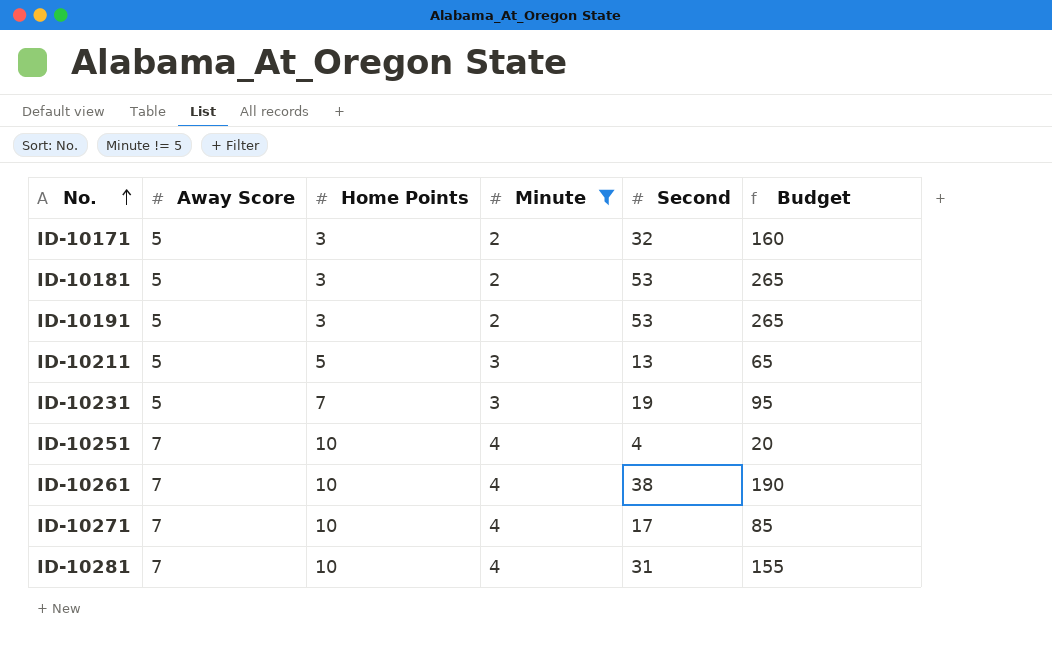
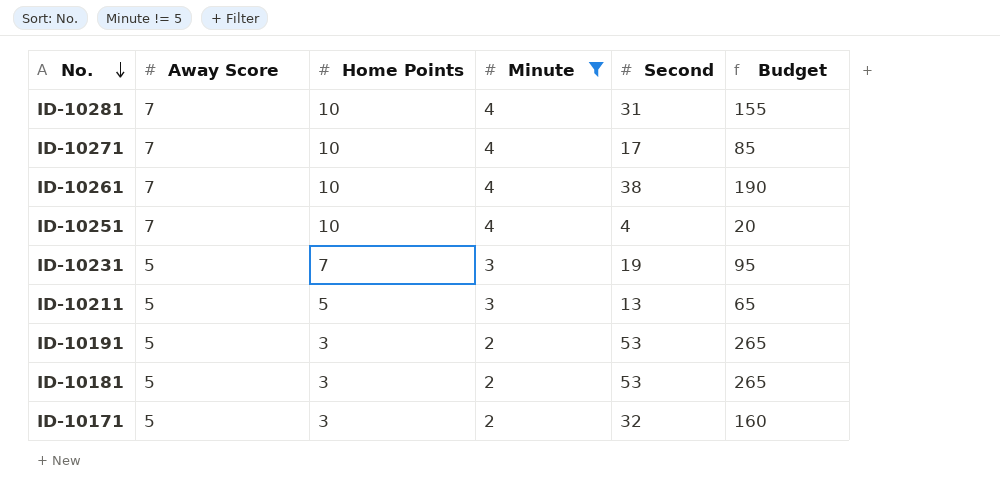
row order: No. ascending -> No. descending

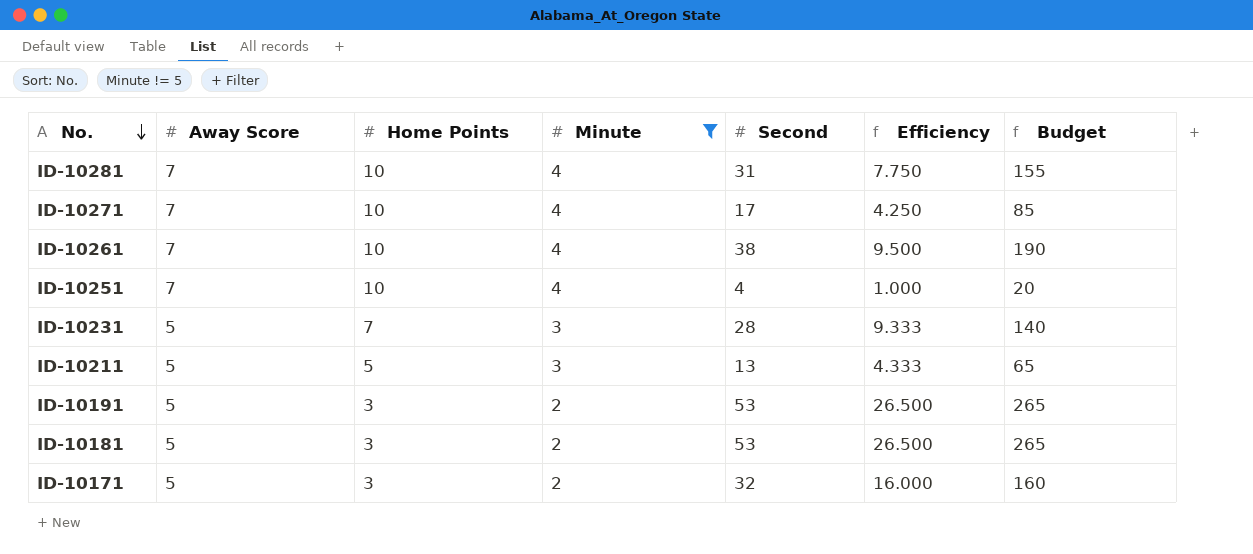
column Efficiency | formula: none -> [Second] / [Minute]
ID-10231 | Second: 19 -> 28
ID-10231 | Budget: 95 -> 140

